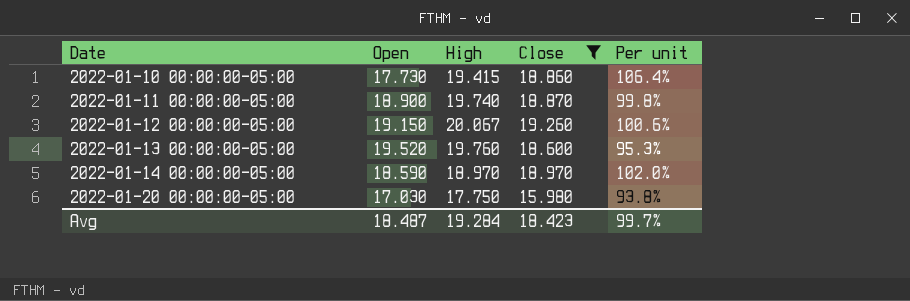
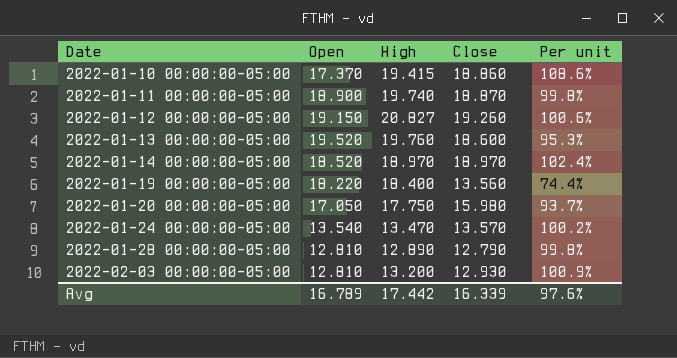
filter: Close >= 15.980 -> none
2022-01-10 00:00:00-05:00 | Open: 17.730 -> 17.370
2022-01-10 00:00:00-05:00 | Per unit: 106.4% -> 108.6%
2022-01-12 00:00:00-05:00 | High: 20.067 -> 20.827
2022-01-14 00:00:00-05:00 | Open: 18.590 -> 18.520
2022-01-14 00:00:00-05:00 | Per unit: 102.0% -> 102.4%
2022-01-20 00:00:00-05:00 | Open: 17.030 -> 17.050
2022-01-20 00:00:00-05:00 | Per unit: 93.8% -> 93.7%
Avg | Open: 18.487 -> 16.789
Avg | High: 19.284 -> 17.442
Avg | Close: 18.423 -> 16.339
Avg | Per unit: 99.7% -> 97.6%

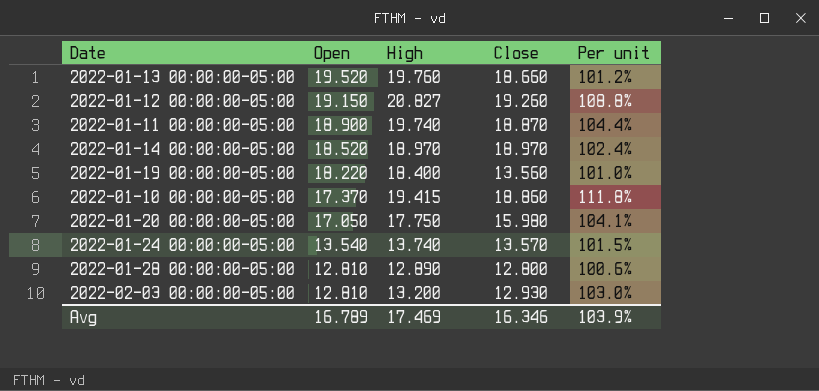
row order: Date ascending -> Open descending
column Per unit | formula: [Close] / [Open] -> [High] / [Open]
2022-01-13 00:00:00-05:00 | Close: 18.600 -> 18.660
2022-01-24 00:00:00-05:00 | High: 13.470 -> 13.740
2022-01-28 00:00:00-05:00 | Close: 12.790 -> 12.800
Avg | High: 17.442 -> 17.469
Avg | Close: 16.339 -> 16.346
Avg | Per unit: 97.6% -> 103.9%

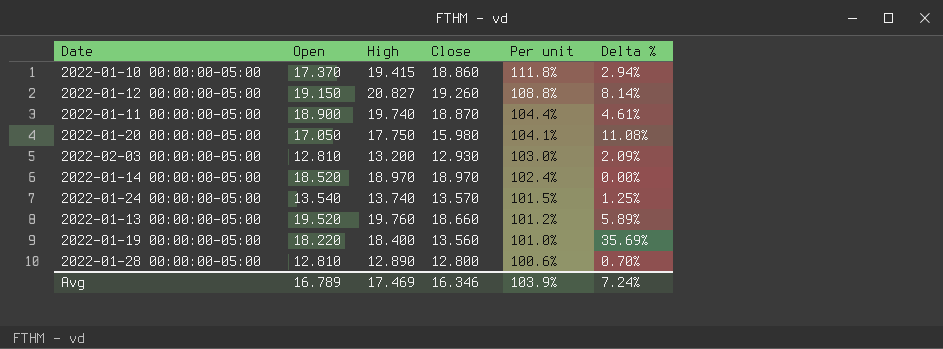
row order: Open descending -> Per unit descending
column Delta % | formula: none -> ([High] - [Close]) / [Close]

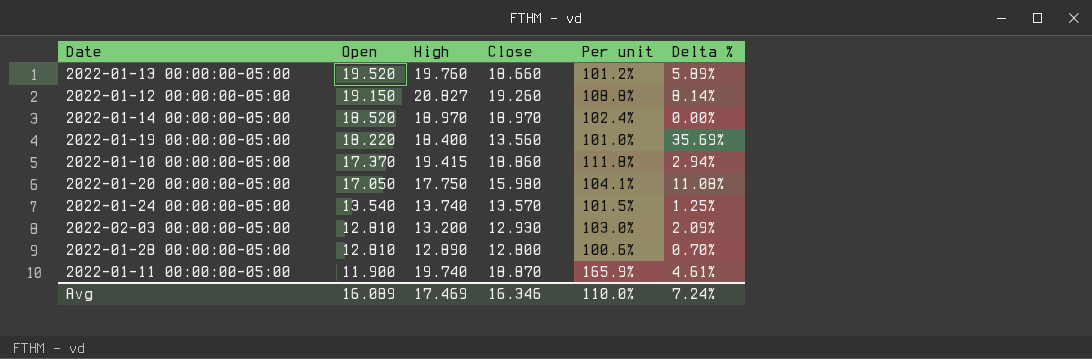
row order: Per unit descending -> Open descending
2022-01-11 00:00:00-05:00 | Open: 18.900 -> 11.900
2022-01-11 00:00:00-05:00 | Per unit: 104.4% -> 165.9%
Avg | Open: 16.789 -> 16.089
Avg | Per unit: 103.9% -> 110.0%

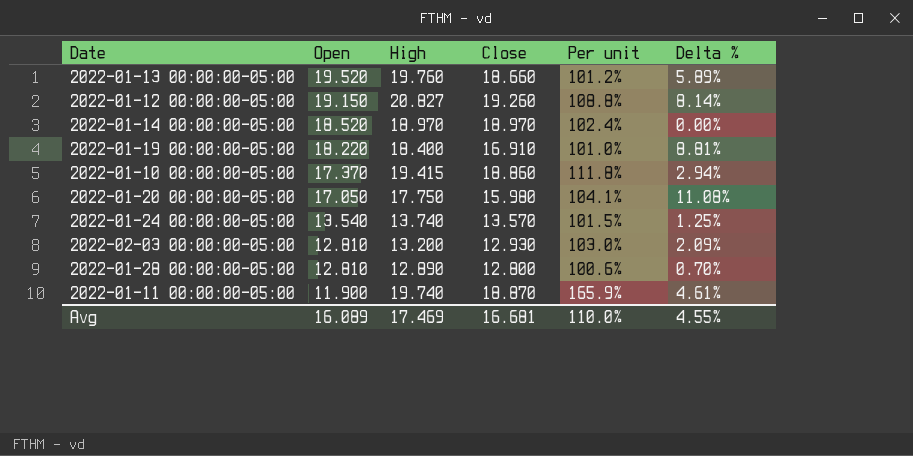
2022-01-19 00:00:00-05:00 | Close: 13.560 -> 16.910
2022-01-19 00:00:00-05:00 | Delta %: 35.69% -> 8.81%
Avg | Close: 16.346 -> 16.681
Avg | Delta %: 7.24% -> 4.55%

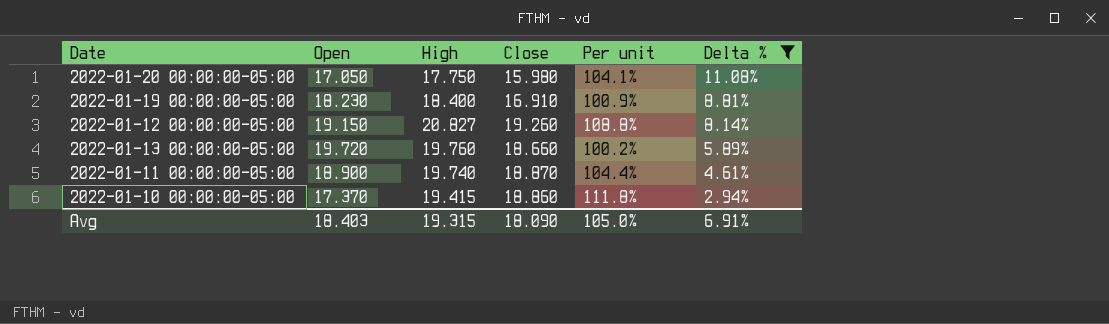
filter: none -> Delta % >= 2.94%
row order: Open descending -> Delta % descending
2022-01-19 00:00:00-05:00 | Open: 18.220 -> 18.230
2022-01-19 00:00:00-05:00 | Per unit: 101.0% -> 100.9%
2022-01-13 00:00:00-05:00 | Open: 19.520 -> 19.720
2022-01-13 00:00:00-05:00 | Per unit: 101.2% -> 100.2%
2022-01-11 00:00:00-05:00 | Open: 11.900 -> 18.900
2022-01-11 00:00:00-05:00 | Per unit: 165.9% -> 104.4%
Avg | Open: 16.089 -> 18.403
Avg | High: 17.469 -> 19.315
Avg | Close: 16.681 -> 18.090
Avg | Per unit: 110.0% -> 105.0%
Avg | Delta %: 4.55% -> 6.91%

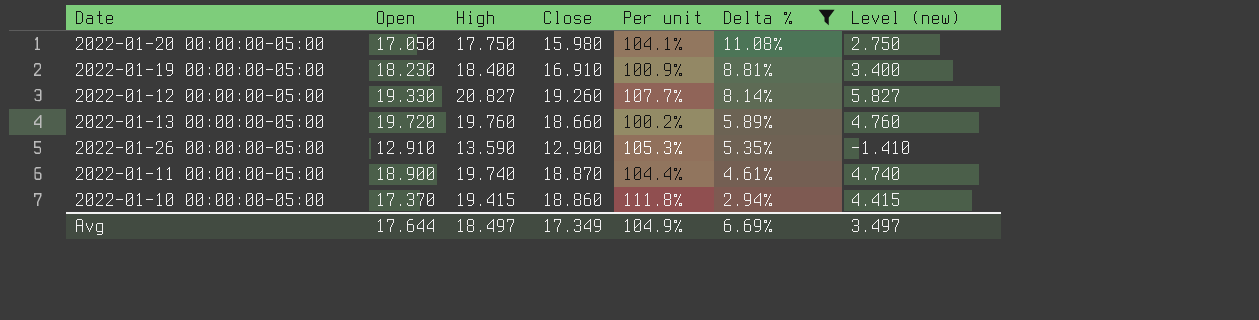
column Level (new) | formula: none -> [High] - 15
2022-01-12 00:00:00-05:00 | Open: 19.150 -> 19.330
2022-01-12 00:00:00-05:00 | Per unit: 108.8% -> 107.7%
row 2022-01-26 00:00:00-05:00: none -> 12.910 | 13.590 | 12.900 | 105.3% | 5.35% | -1.410
Avg | Open: 18.403 -> 17.644
Avg | High: 19.315 -> 18.497
Avg | Close: 18.090 -> 17.349
Avg | Per unit: 105.0% -> 104.9%
Avg | Delta %: 6.91% -> 6.69%

